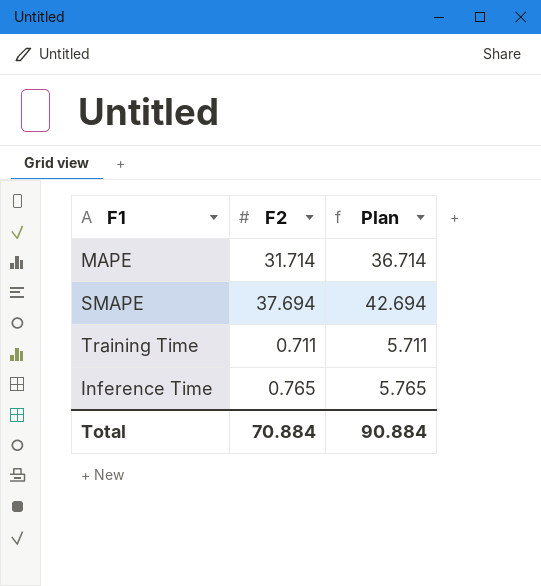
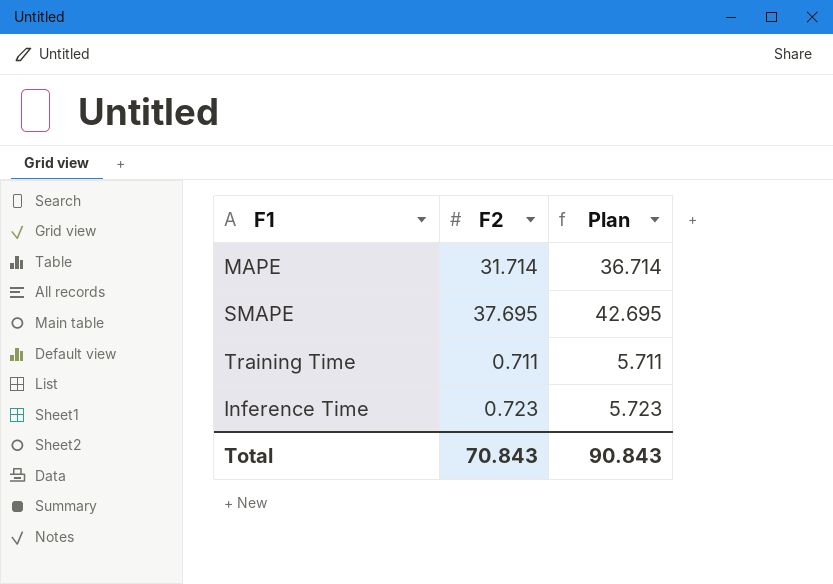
SMAPE | F2: 37.694 -> 37.695
SMAPE | Plan: 42.694 -> 42.695
Inference Time | F2: 0.765 -> 0.723
Inference Time | Plan: 5.765 -> 5.723
Total | F2: 70.884 -> 70.843
Total | Plan: 90.884 -> 90.843

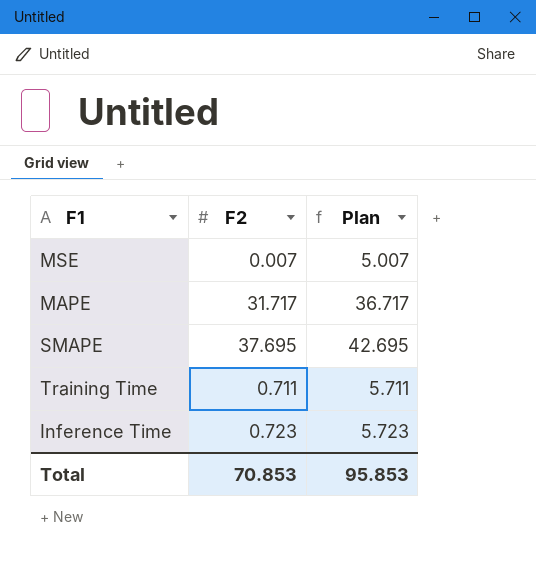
row MSE: none -> 0.007 | 5.007
MAPE | F2: 31.714 -> 31.717
MAPE | Plan: 36.714 -> 36.717
Total | F2: 70.843 -> 70.853
Total | Plan: 90.843 -> 95.853

